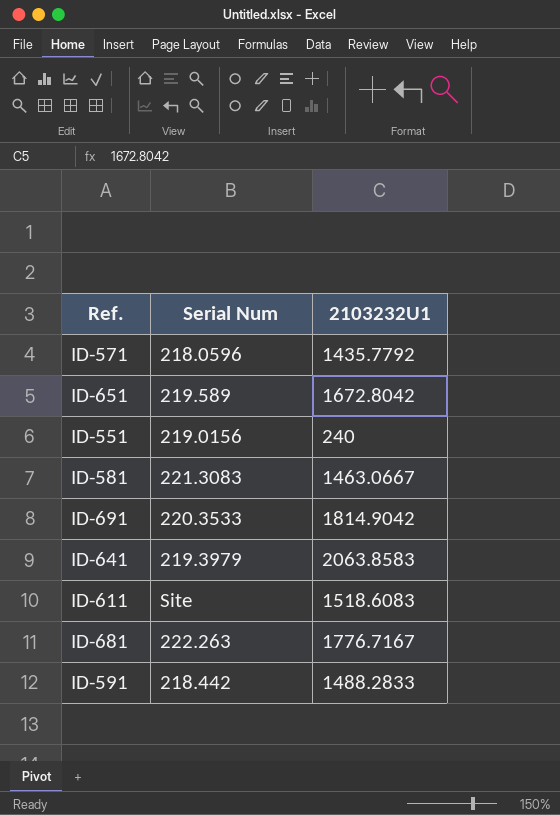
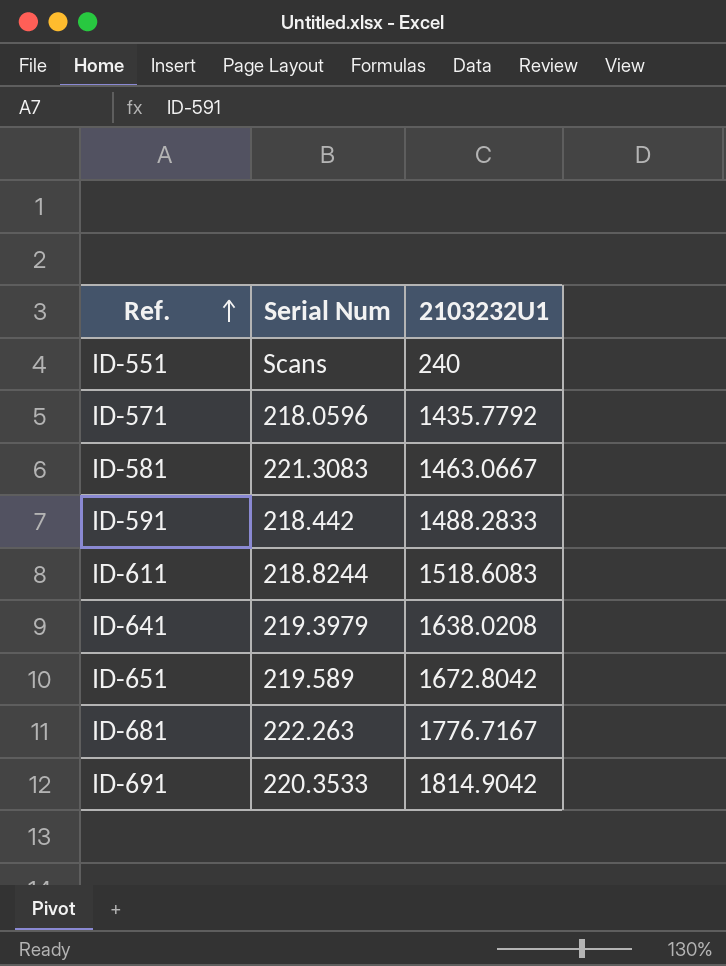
row order: none -> Ref. ascending
ID-551 | Serial Num: 219.0156 -> Scans
ID-611 | Serial Num: Site -> 218.8244
ID-641 | 2103232U1: 2063.8583 -> 1638.0208

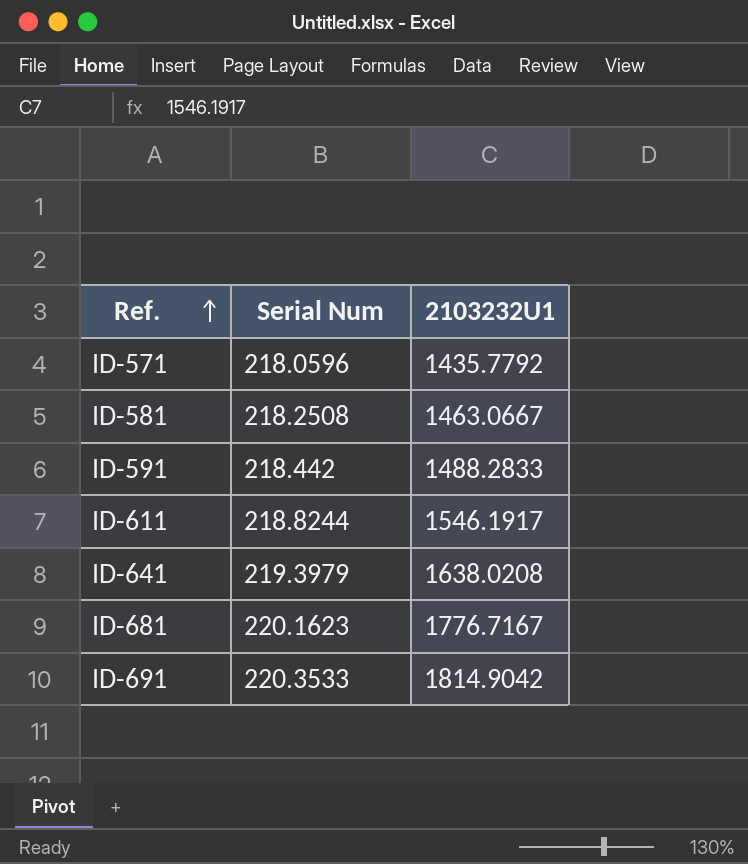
row ID-551: Scans | 240 -> none
row ID-651: 219.589 | 1672.8042 -> none
ID-581 | Serial Num: 221.3083 -> 218.2508
ID-611 | 2103232U1: 1518.6083 -> 1546.1917
ID-681 | Serial Num: 222.263 -> 220.1623

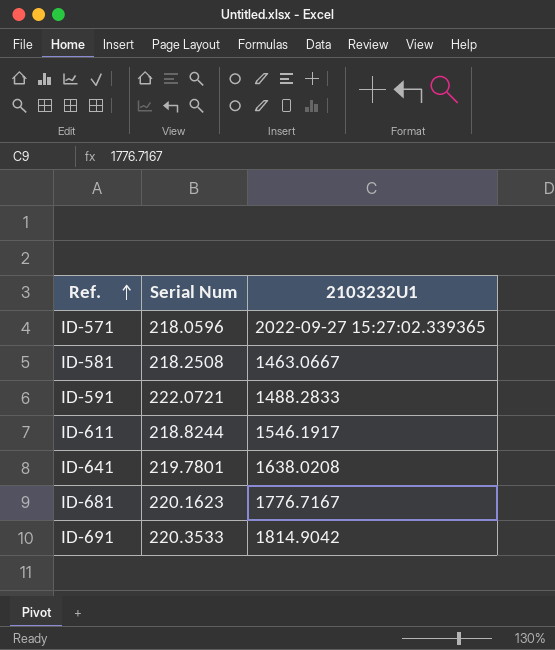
ID-571 | 2103232U1: 1435.7792 -> 2022-09-27 15:27:02.339365
ID-591 | Serial Num: 218.442 -> 222.0721
ID-641 | Serial Num: 219.3979 -> 219.7801

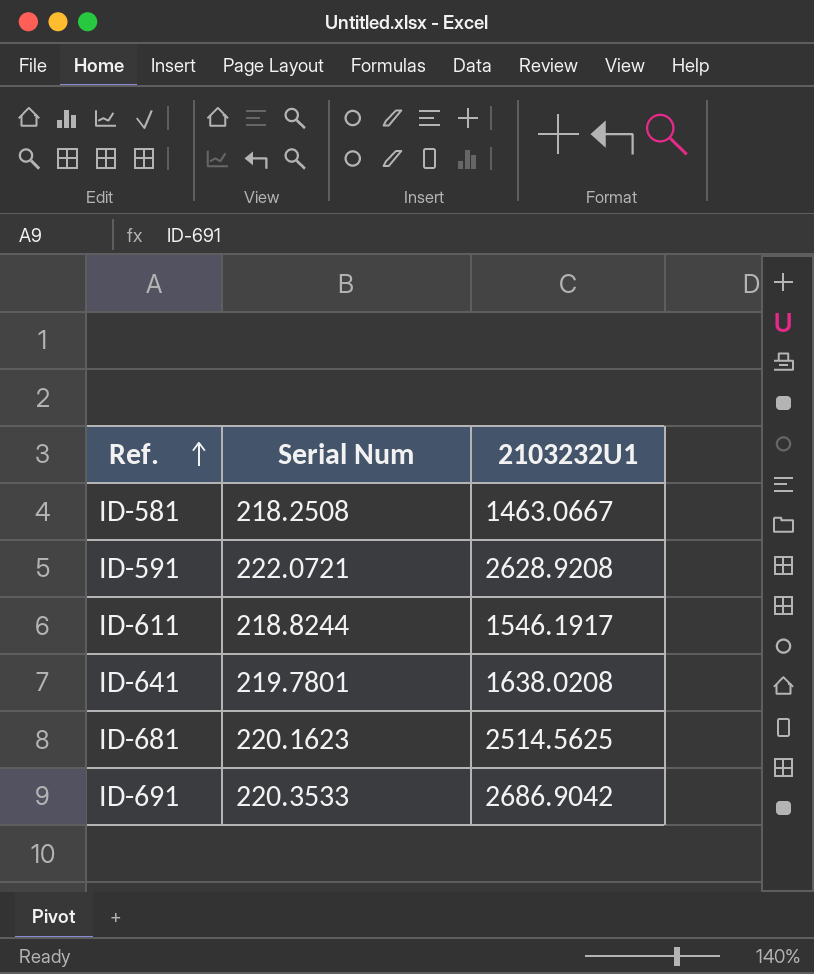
row ID-571: 218.0596 | 2022-09-27 15:27:02.339365 -> none
ID-591 | 2103232U1: 1488.2833 -> 2628.9208
ID-681 | 2103232U1: 1776.7167 -> 2514.5625
ID-691 | 2103232U1: 1814.9042 -> 2686.9042

